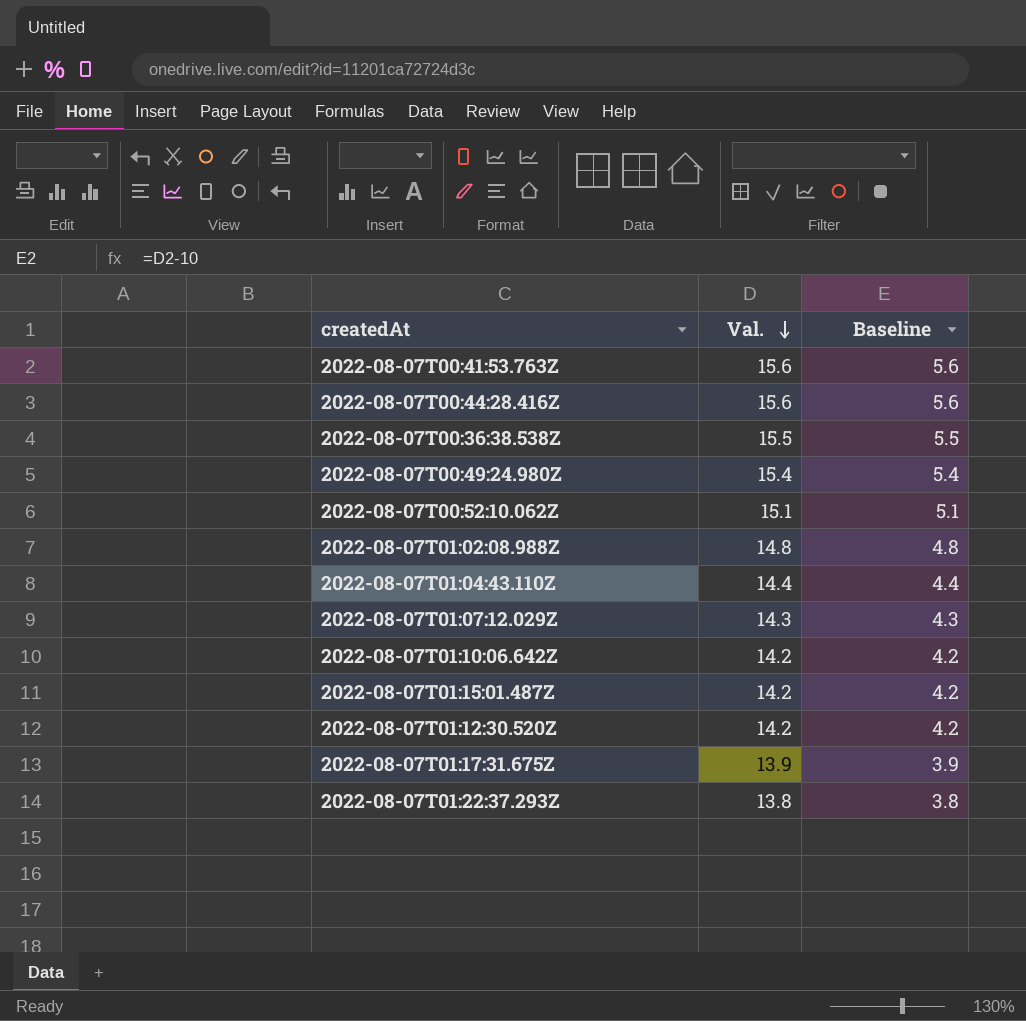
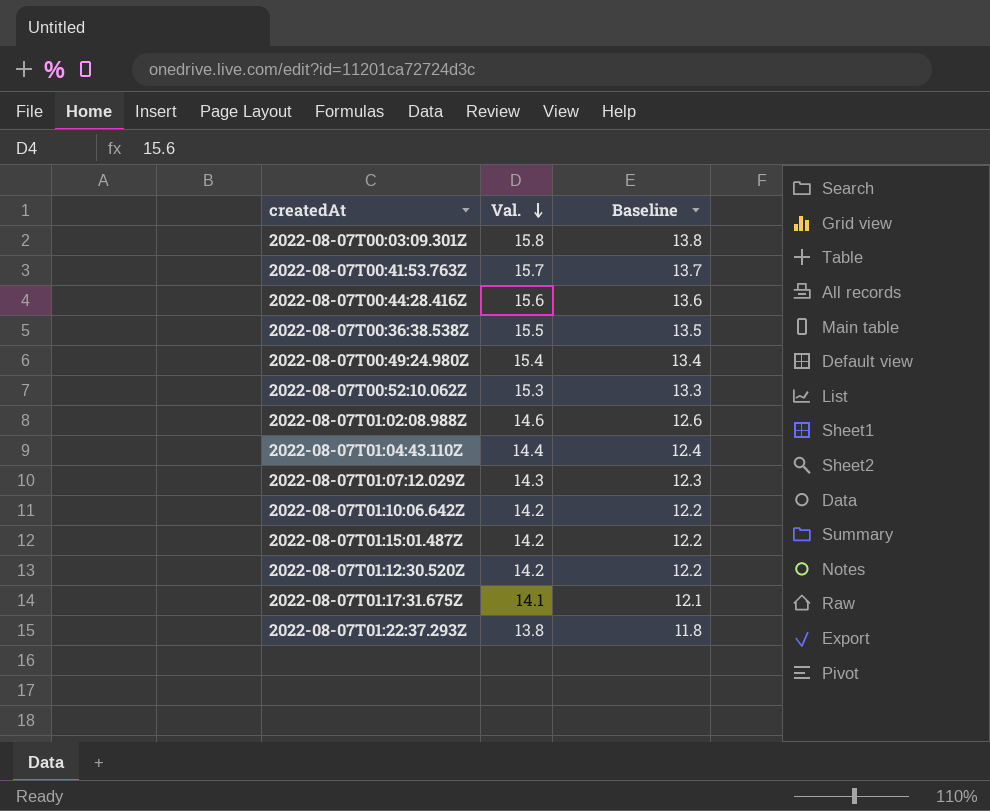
column Baseline | formula: [Val.] - 10 -> [Val.] - 2
row 2022-08-07T00:03:09.301Z: none -> 15.8 | 13.8
2022-08-07T00:41:53.763Z | Val.: 15.6 -> 15.7
2022-08-07T00:52:10.062Z | Val.: 15.1 -> 15.3
2022-08-07T01:02:08.988Z | Val.: 14.8 -> 14.6
2022-08-07T01:17:31.675Z | Val.: 13.9 -> 14.1

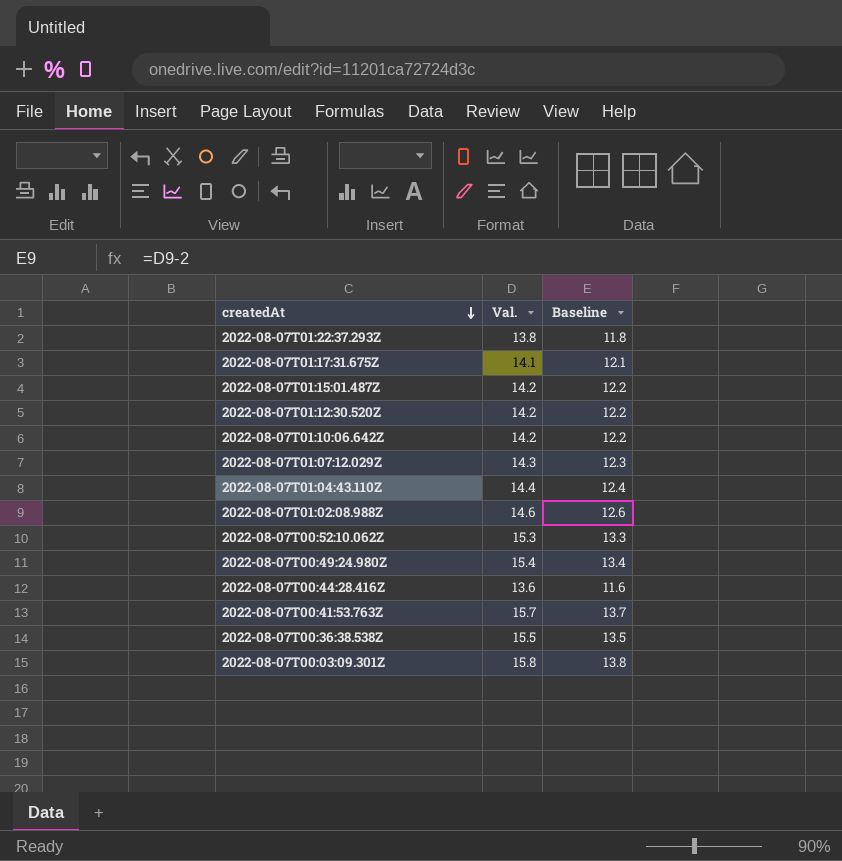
row order: Val. descending -> createdAt descending
2022-08-07T00:44:28.416Z | Val.: 15.6 -> 13.6
2022-08-07T00:44:28.416Z | Baseline: 13.6 -> 11.6

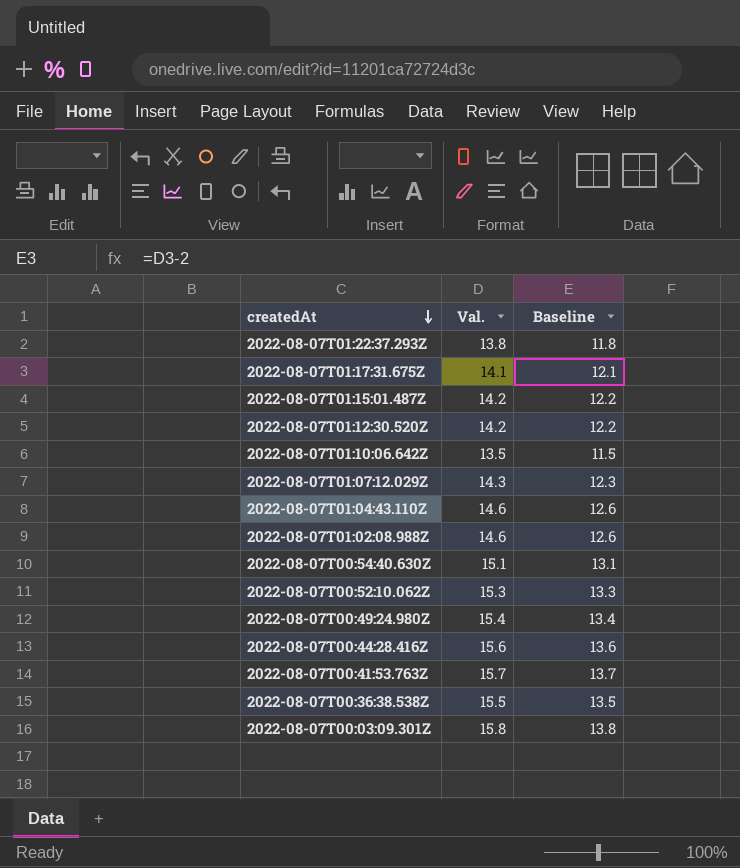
2022-08-07T01:10:06.642Z | Val.: 14.2 -> 13.5
2022-08-07T01:10:06.642Z | Baseline: 12.2 -> 11.5
2022-08-07T01:04:43.110Z | Val.: 14.4 -> 14.6
2022-08-07T01:04:43.110Z | Baseline: 12.4 -> 12.6
row 2022-08-07T00:54:40.630Z: none -> 15.1 | 13.1
2022-08-07T00:44:28.416Z | Val.: 13.6 -> 15.6
2022-08-07T00:44:28.416Z | Baseline: 11.6 -> 13.6

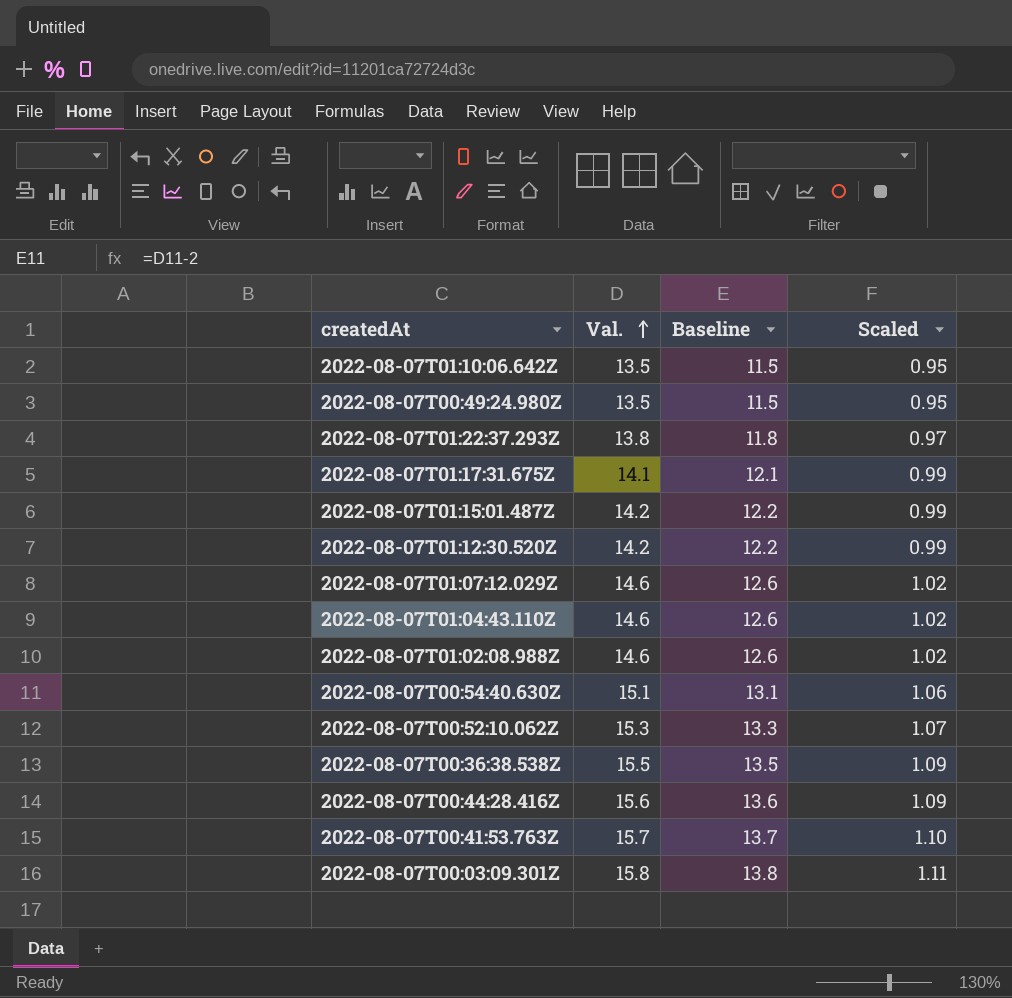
row order: createdAt descending -> Val. ascending
column Scaled | formula: none -> [Val.] * 0.07
2022-08-07T00:49:24.980Z | Val.: 15.4 -> 13.5
2022-08-07T00:49:24.980Z | Baseline: 13.4 -> 11.5
2022-08-07T01:07:12.029Z | Val.: 14.3 -> 14.6
2022-08-07T01:07:12.029Z | Baseline: 12.3 -> 12.6

